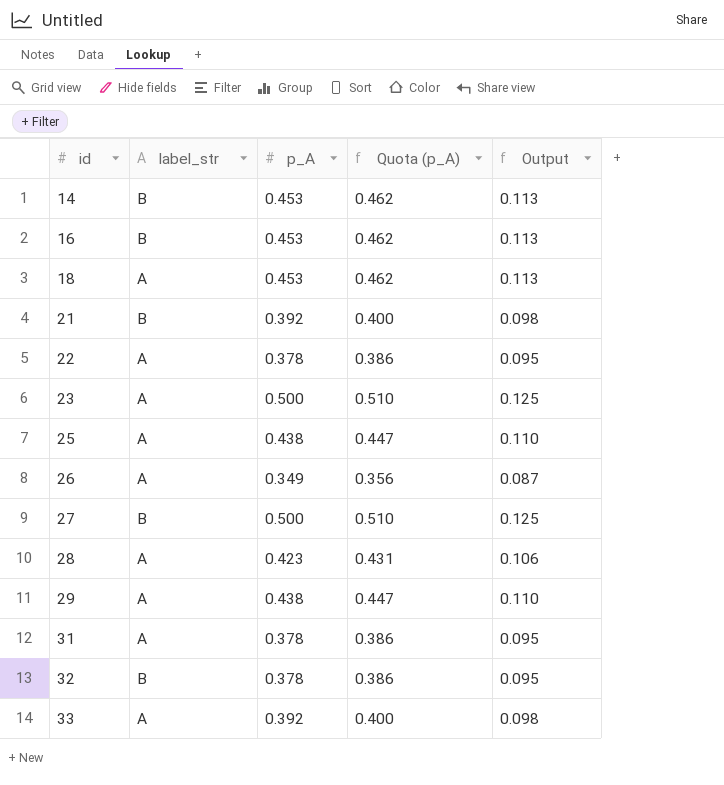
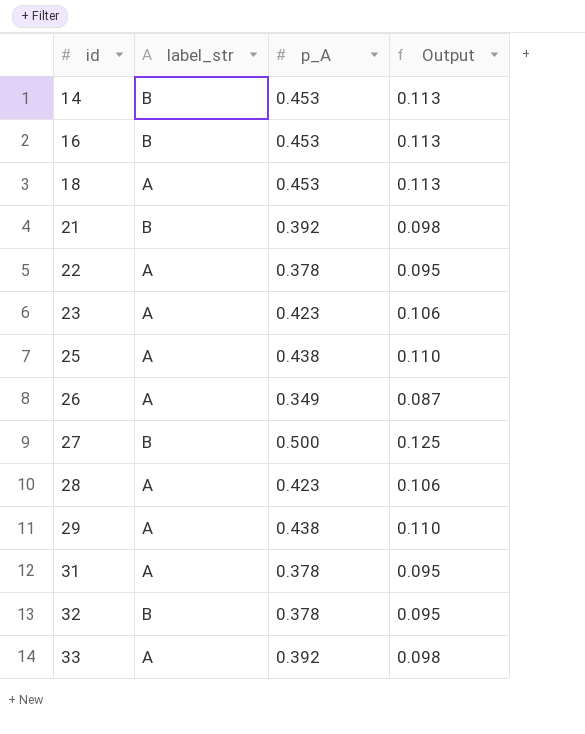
column Quota (p_A) | formula: [p_A] * 1.02 -> none
23 | p_A: 0.500 -> 0.423
23 | Output: 0.125 -> 0.106

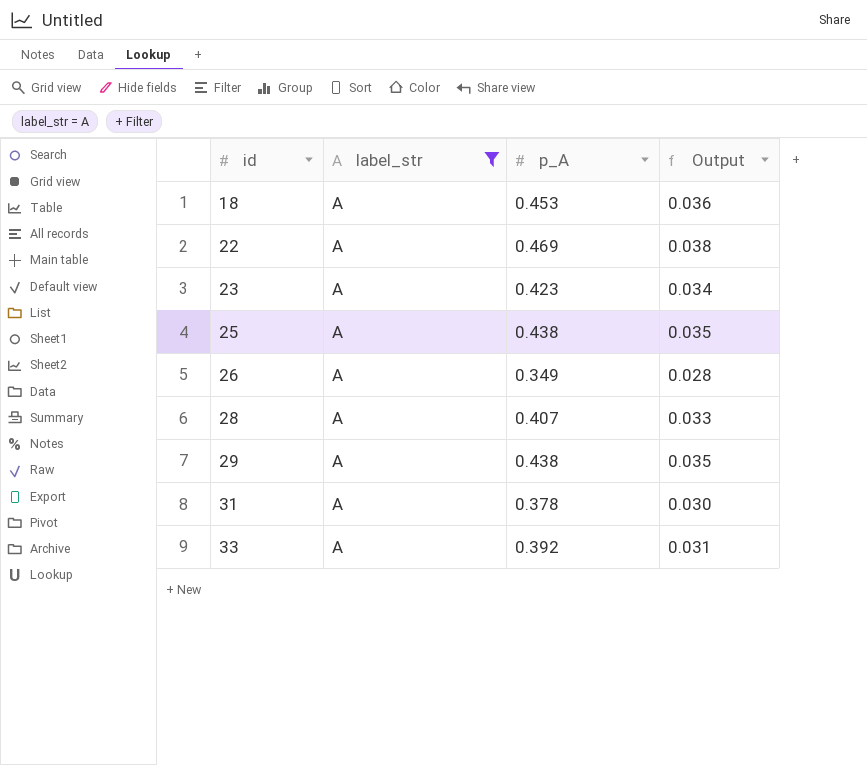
filter: none -> label_str = A
column Output | formula: [p_A] * 0.25 -> [p_A] * 0.08
22 | p_A: 0.378 -> 0.469
28 | p_A: 0.423 -> 0.407

